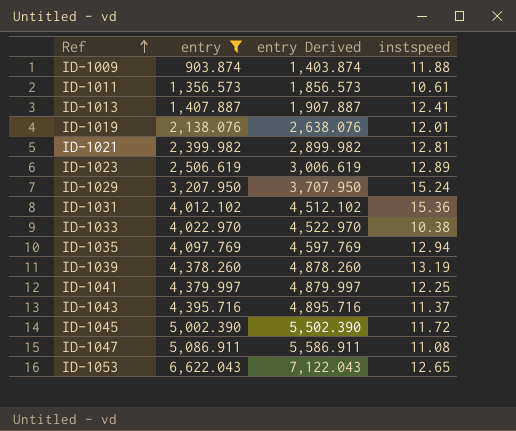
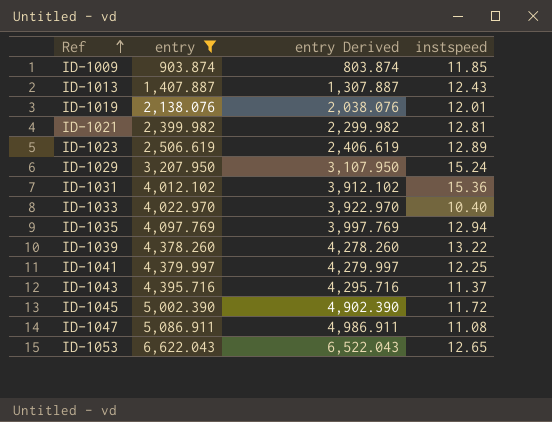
column entry Derived | formula: [entry] + 500 -> [entry] - 100
row ID-1011: 1,356.573 | 1,856.573 | 10.61 -> none
ID-1009 | instspeed: 11.88 -> 11.85
ID-1013 | instspeed: 12.41 -> 12.43
ID-1033 | instspeed: 10.38 -> 10.40
ID-1039 | instspeed: 13.19 -> 13.22

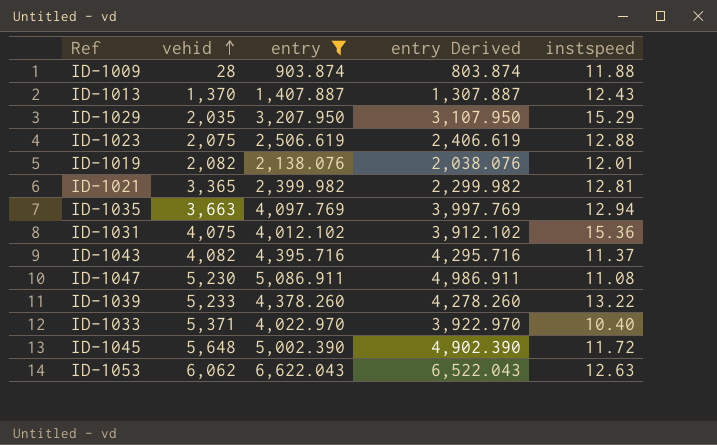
row order: Ref ascending -> vehid ascending
column vehid | position: none -> 2
row ID-1041: 4,379.997 | 4,279.997 | 12.25 -> none
ID-1009 | instspeed: 11.85 -> 11.88
ID-1029 | instspeed: 15.24 -> 15.29
ID-1023 | instspeed: 12.89 -> 12.88
ID-1053 | instspeed: 12.65 -> 12.63

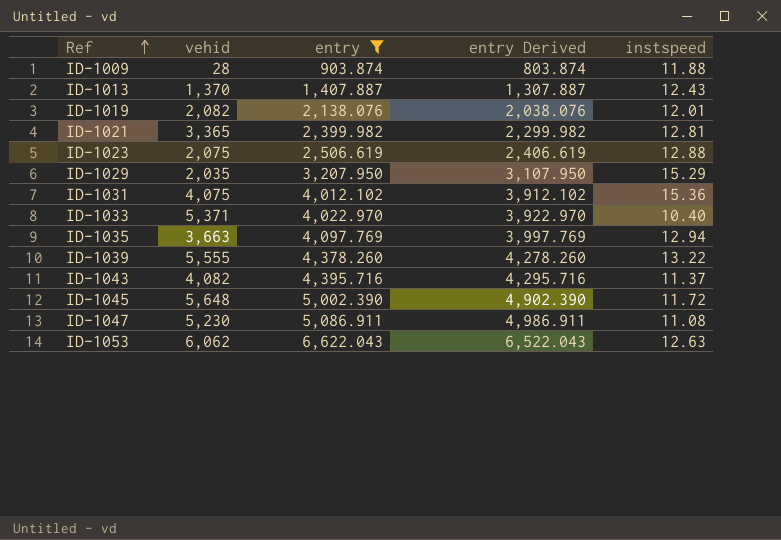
row order: vehid ascending -> Ref ascending
ID-1039 | vehid: 5,233 -> 5,555

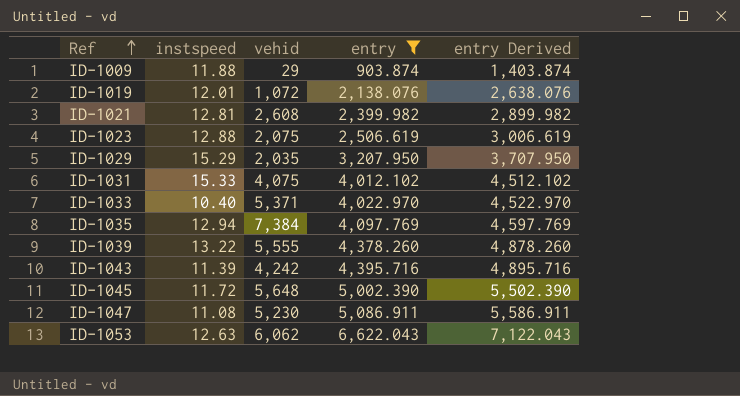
column instspeed | position: 5 -> 2
column entry Derived | formula: [entry] - 100 -> [entry] + 500
row ID-1013: 1,370 | 1,407.887 | 1,307.887 | 12.43 -> none
ID-1009 | vehid: 28 -> 29
ID-1019 | vehid: 2,082 -> 1,072
ID-1021 | vehid: 3,365 -> 2,608
ID-1031 | instspeed: 15.36 -> 15.33
ID-1035 | vehid: 3,663 -> 7,384
ID-1043 | instspeed: 11.37 -> 11.39
ID-1043 | vehid: 4,082 -> 4,242

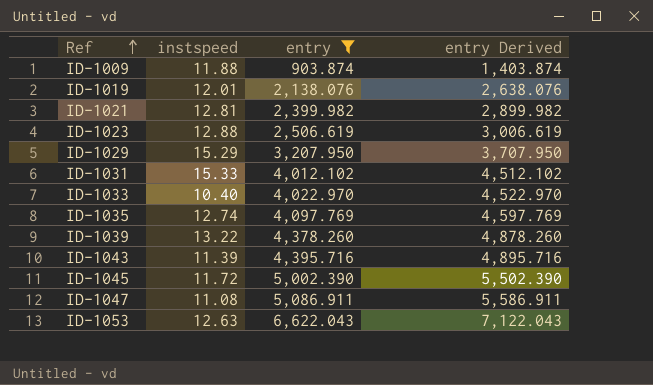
column vehid | position: 3 -> none
ID-1035 | instspeed: 12.94 -> 12.74

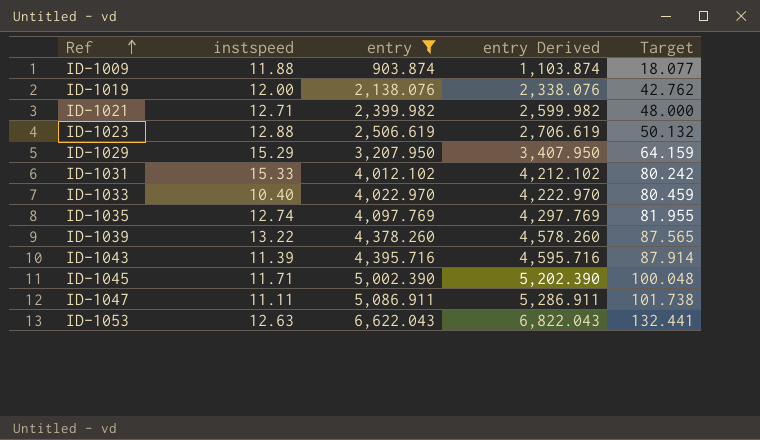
column entry Derived | formula: [entry] + 500 -> [entry] + 200
column Target | formula: none -> [entry] * 0.02
ID-1019 | instspeed: 12.01 -> 12.00
ID-1021 | instspeed: 12.81 -> 12.71
ID-1045 | instspeed: 11.72 -> 11.71
ID-1047 | instspeed: 11.08 -> 11.11

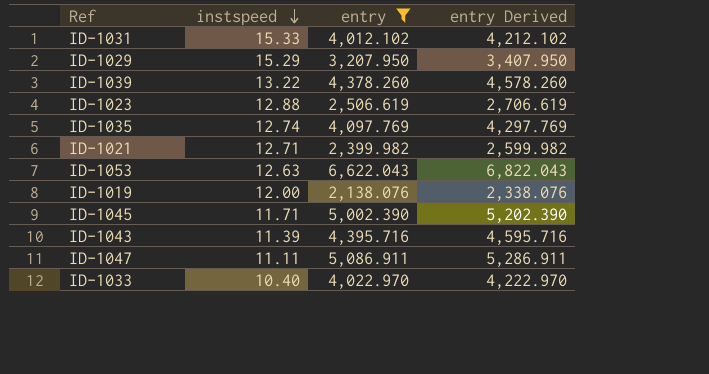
row order: Ref ascending -> instspeed descending
column Target | formula: [entry] * 0.02 -> none
row ID-1009: 11.88 | 903.874 | 1,103.874 | 18.077 -> none

